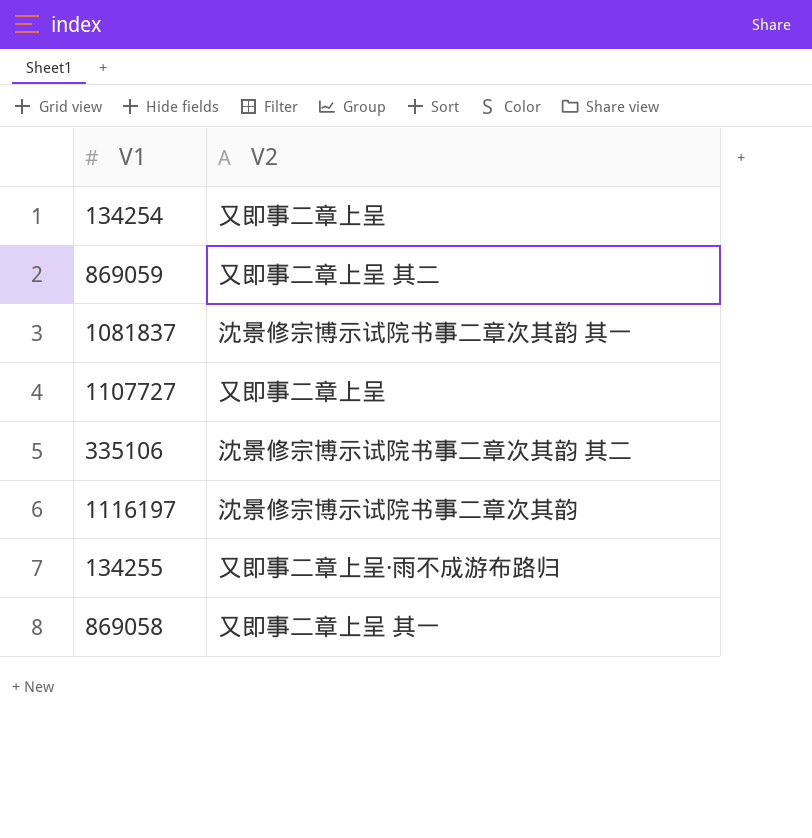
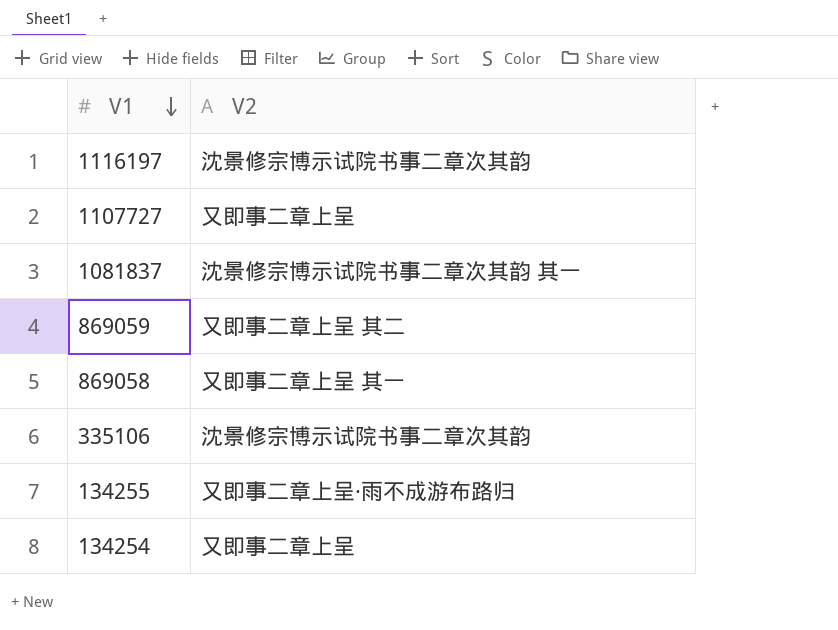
row order: none -> V1 descending
335106 | V2: 沈景修宗博示试院书事二章次其韵 其二 -> 沈景修宗博示试院书事二章次其韵

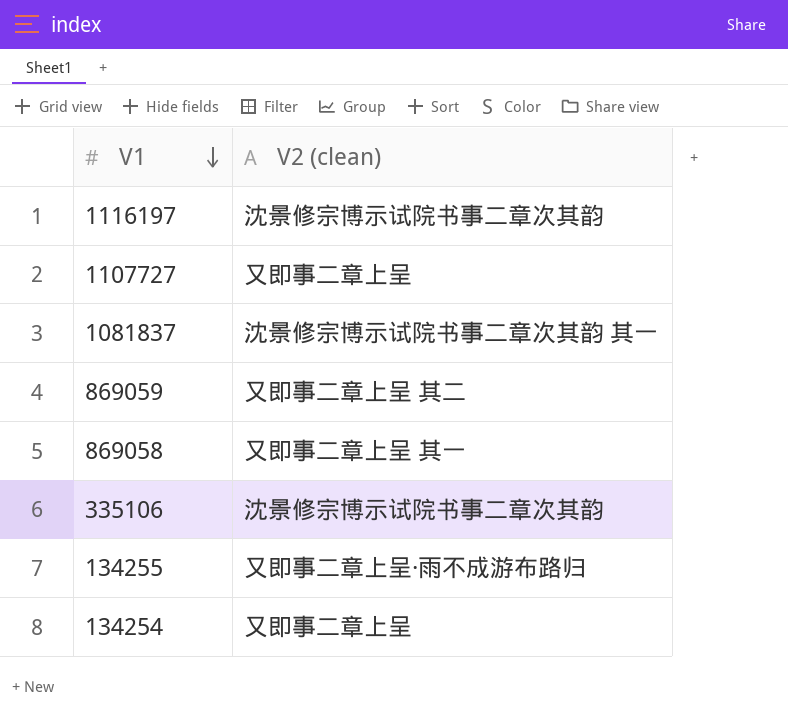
column name: V2 -> V2 (clean)

